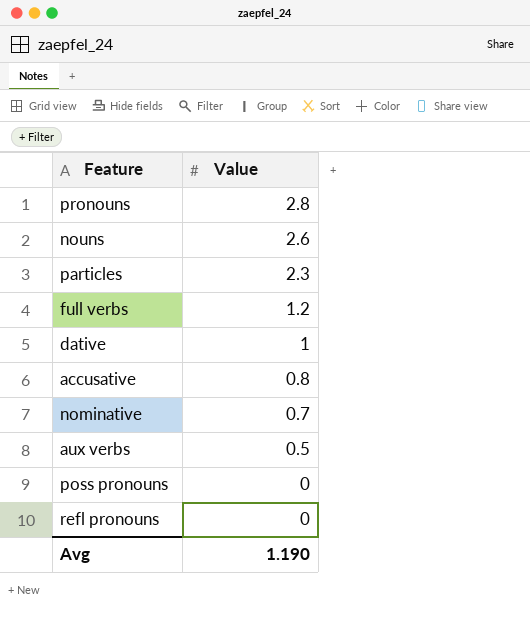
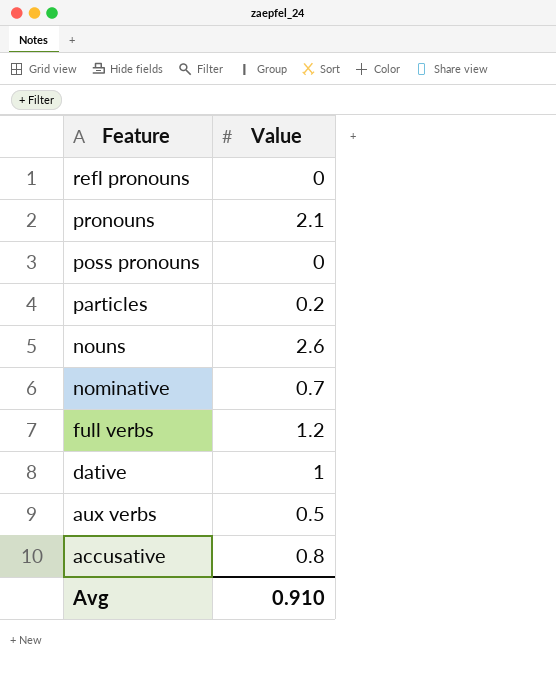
row order: Value descending -> Feature descending
pronouns | Value: 2.8 -> 2.1
particles | Value: 2.3 -> 0.2
Avg | Value: 1.190 -> 0.910

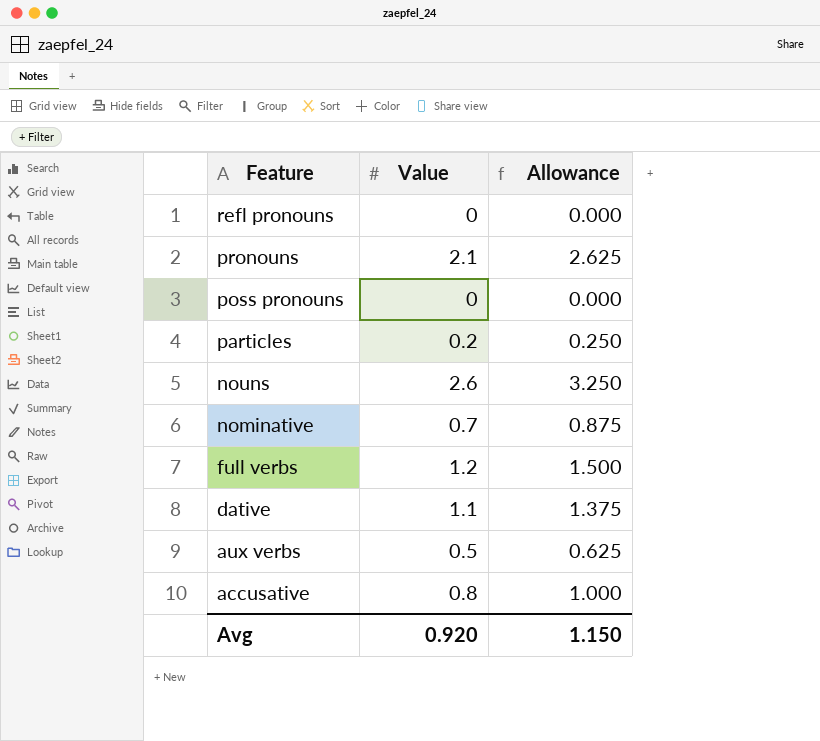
column Allowance | formula: none -> [Value] * 1.25
dative | Value: 1 -> 1.1
Avg | Value: 0.910 -> 0.920

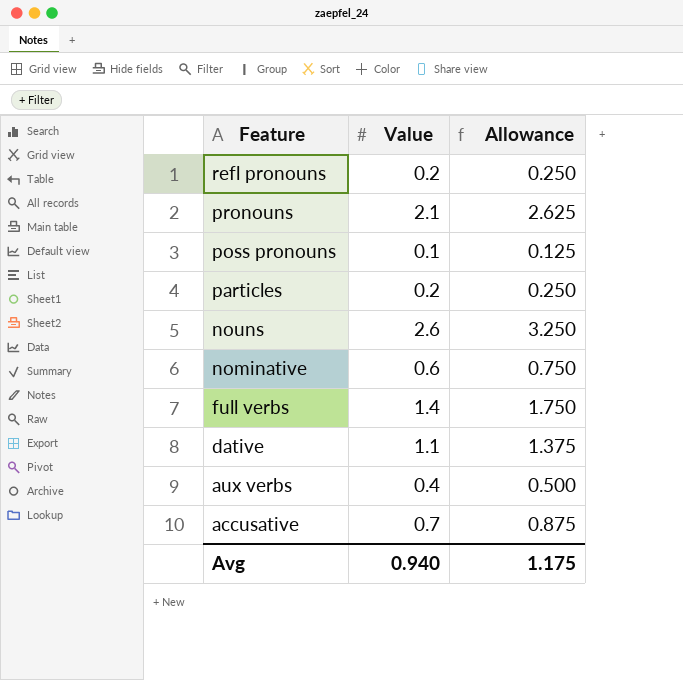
refl pronouns | Value: 0 -> 0.2
refl pronouns | Allowance: 0.000 -> 0.250
poss pronouns | Value: 0 -> 0.1
poss pronouns | Allowance: 0.000 -> 0.125
nominative | Value: 0.7 -> 0.6
nominative | Allowance: 0.875 -> 0.750
full verbs | Value: 1.2 -> 1.4
full verbs | Allowance: 1.500 -> 1.750
aux verbs | Value: 0.5 -> 0.4
aux verbs | Allowance: 0.625 -> 0.500
accusative | Value: 0.8 -> 0.7
accusative | Allowance: 1.000 -> 0.875
Avg | Value: 0.920 -> 0.940
Avg | Allowance: 1.150 -> 1.175

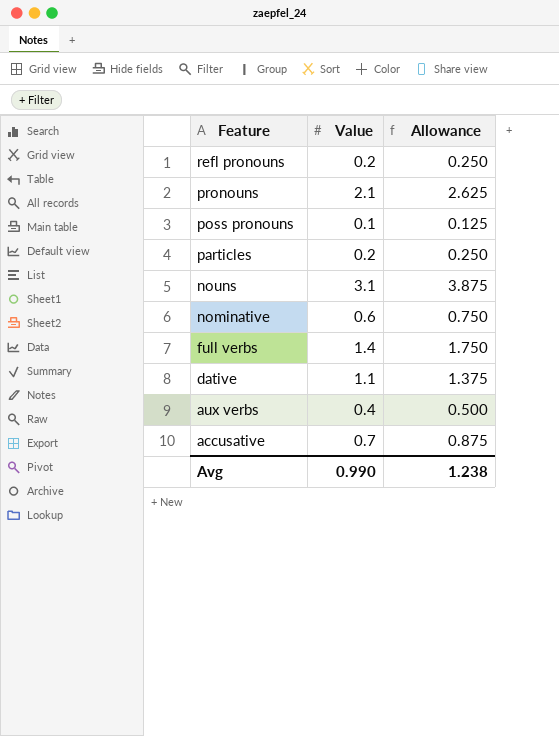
nouns | Value: 2.6 -> 3.1
nouns | Allowance: 3.250 -> 3.875
Avg | Value: 0.940 -> 0.990
Avg | Allowance: 1.175 -> 1.238

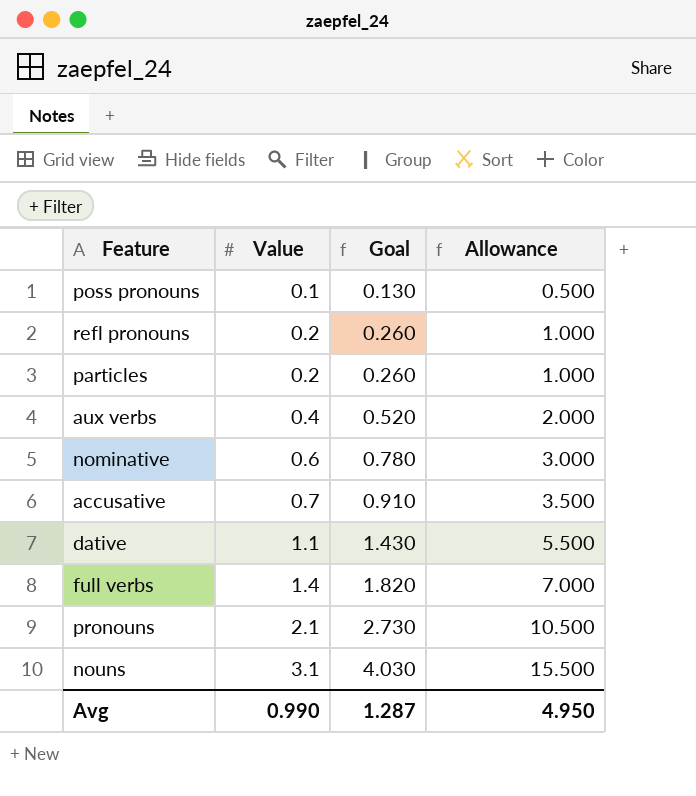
row order: Feature descending -> Value ascending
column Goal | formula: none -> [Value] * 1.3
column Allowance | formula: [Value] * 1.25 -> [Value] * 5
Avg | Allowance: 1.238 -> 4.950

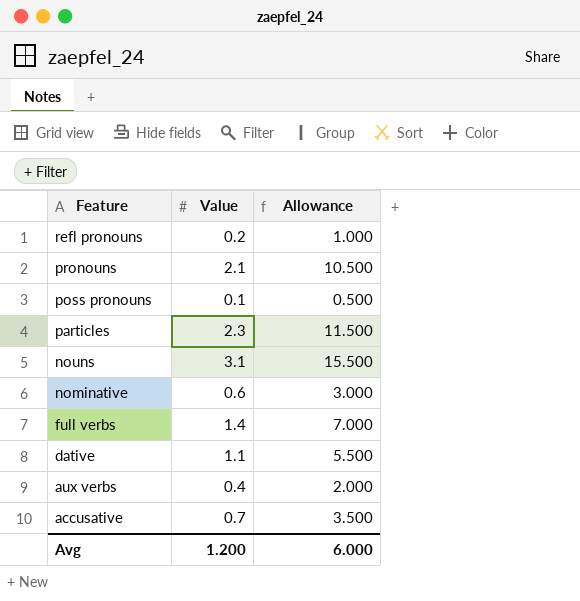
row order: Value ascending -> Feature descending
column Goal | formula: [Value] * 1.3 -> none
particles | Value: 0.2 -> 2.3
particles | Allowance: 1.000 -> 11.500
Avg | Value: 0.990 -> 1.200
Avg | Allowance: 4.950 -> 6.000

